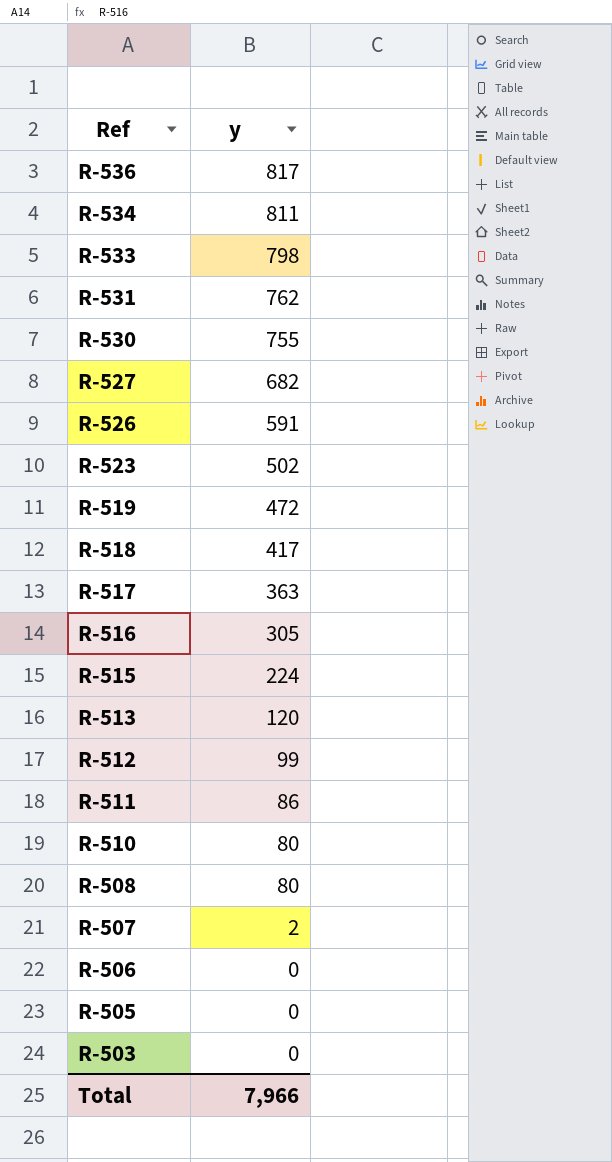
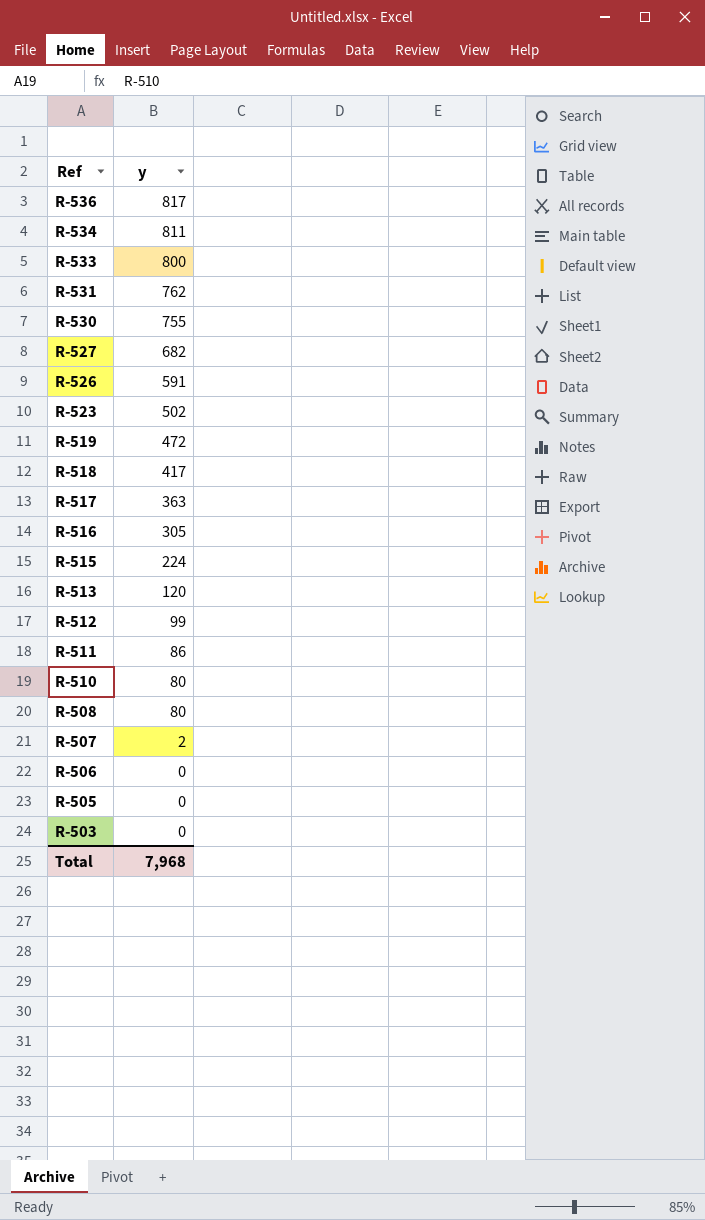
R-533 | y: 798 -> 800
Total | y: 7,966 -> 7,968

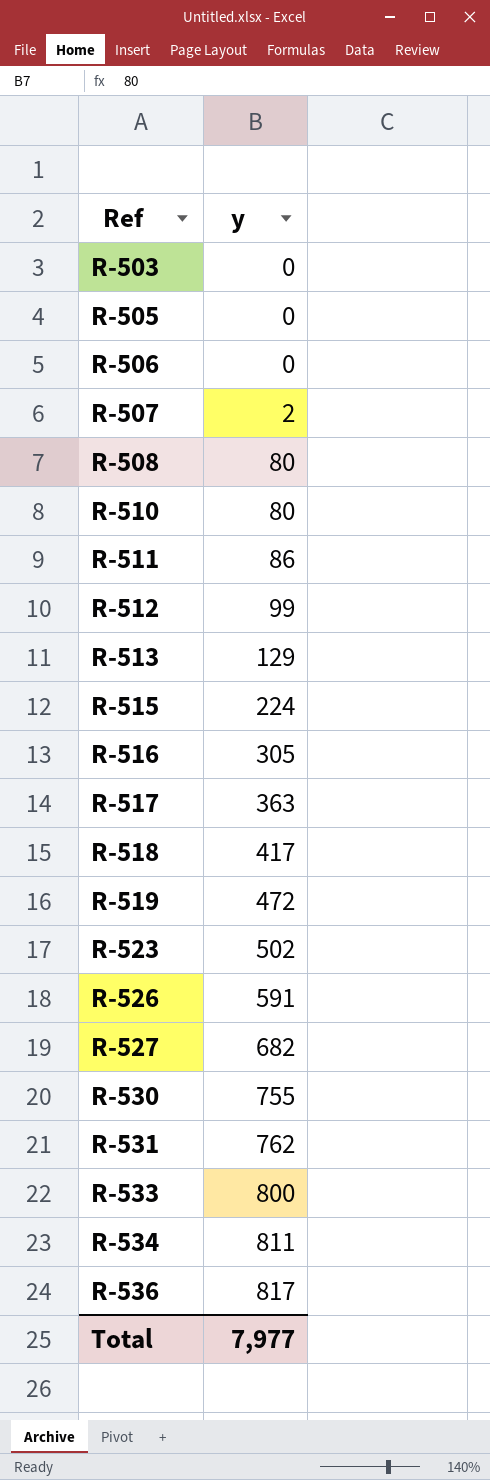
row order: Ref descending -> Ref ascending
R-513 | y: 120 -> 129
Total | y: 7,968 -> 7,977

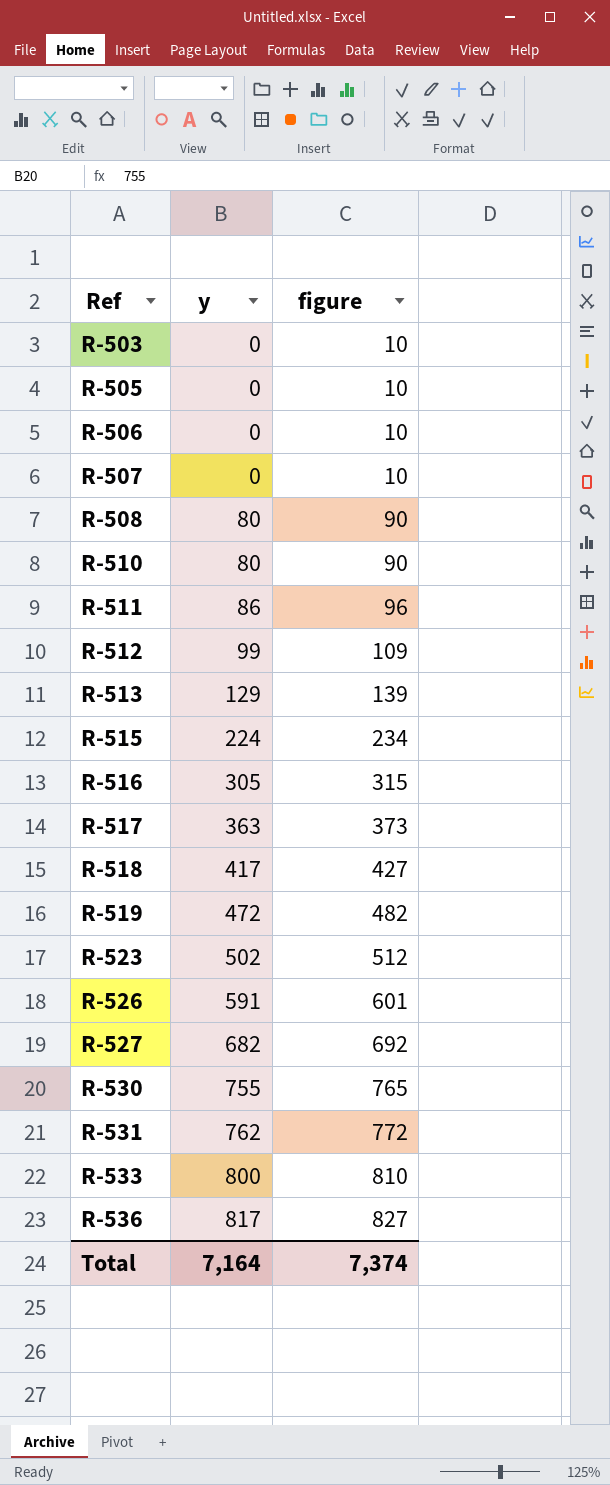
column figure | formula: none -> [y] + 10
row R-534: 811 -> none
R-507 | y: 2 -> 0
Total | y: 7,977 -> 7,164

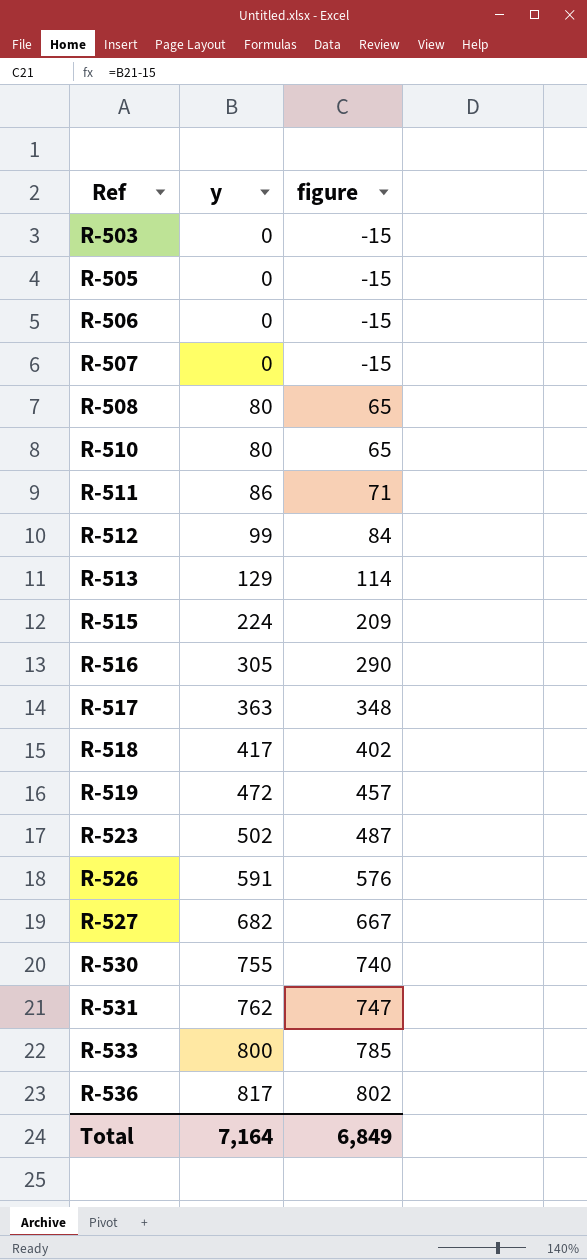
column figure | formula: [y] + 10 -> [y] - 15
Total | figure: 7,374 -> 6,849

